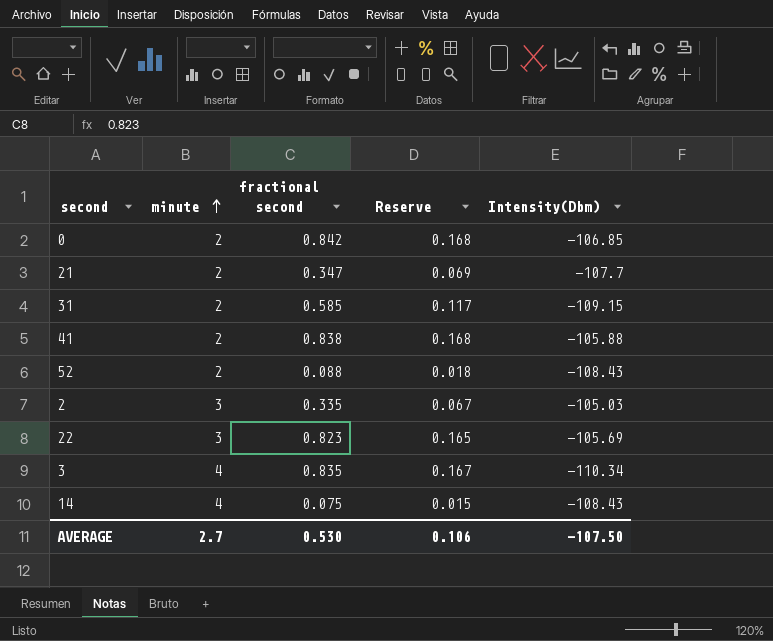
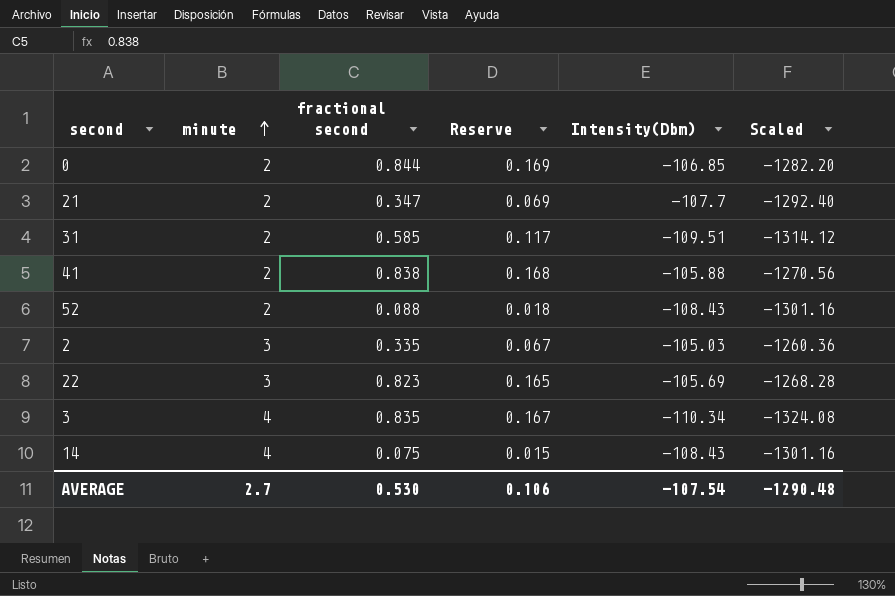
column Scaled | formula: none -> [Intensity(Dbm)] * 12
0 | fractional second: 0.842 -> 0.844
0 | Reserve: 0.168 -> 0.169
31 | Intensity(Dbm): -109.15 -> -109.51
AVERAGE | Intensity(Dbm): -107.50 -> -107.54

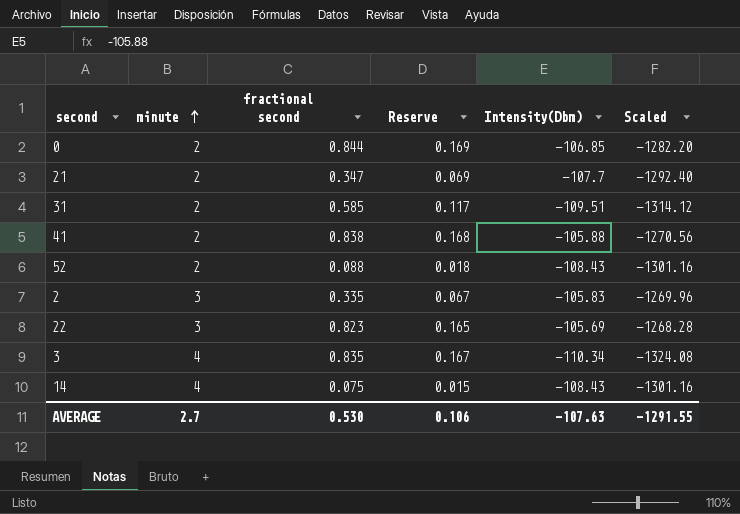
2 | Intensity(Dbm): -105.03 -> -105.83
2 | Scaled: -1260.36 -> -1269.96
AVERAGE | Intensity(Dbm): -107.54 -> -107.63
AVERAGE | Scaled: -1290.48 -> -1291.55

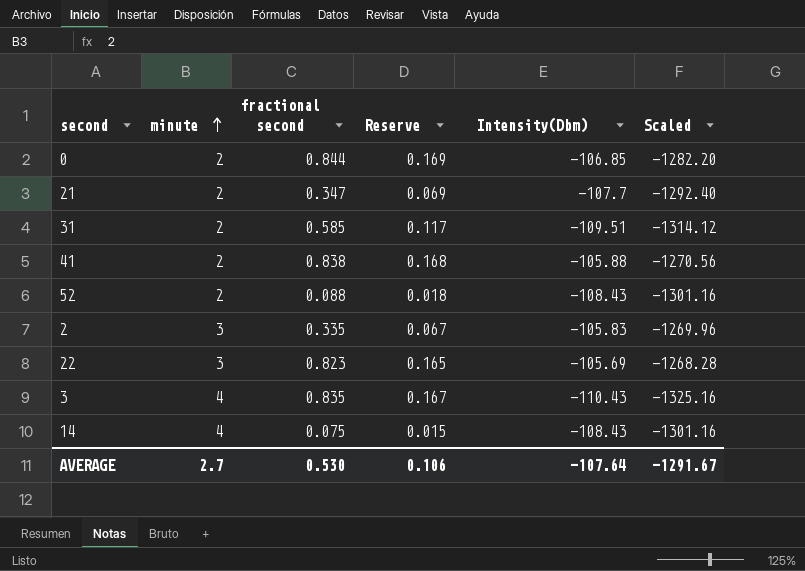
3 | Intensity(Dbm): -110.34 -> -110.43
3 | Scaled: -1324.08 -> -1325.16
AVERAGE | Intensity(Dbm): -107.63 -> -107.64
AVERAGE | Scaled: -1291.55 -> -1291.67

